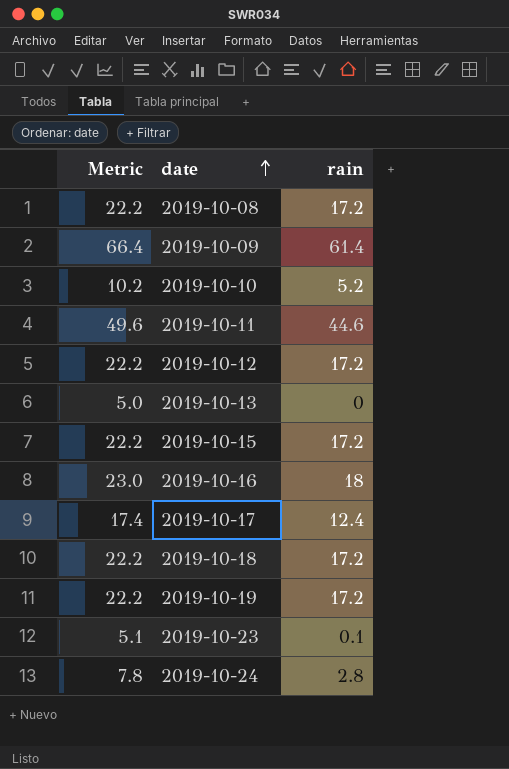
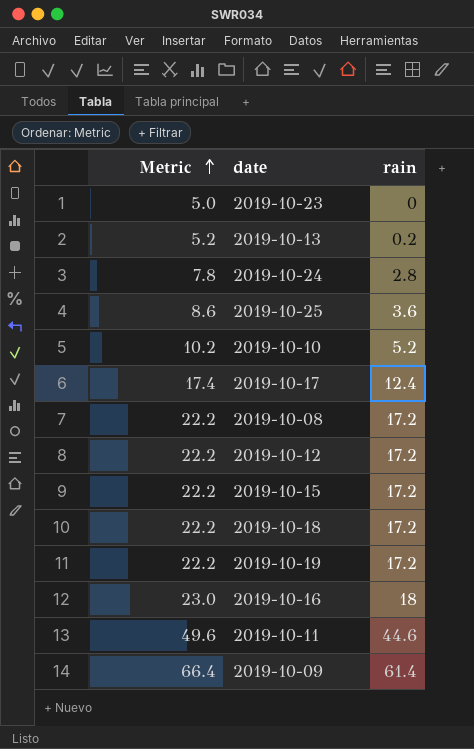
row order: date ascending -> Metric ascending
2019-10-23 | Metric: 5.1 -> 5.0
2019-10-23 | rain: 0.1 -> 0
2019-10-13 | Metric: 5.0 -> 5.2
2019-10-13 | rain: 0 -> 0.2
row 2019-10-25: none -> 8.6 | 3.6

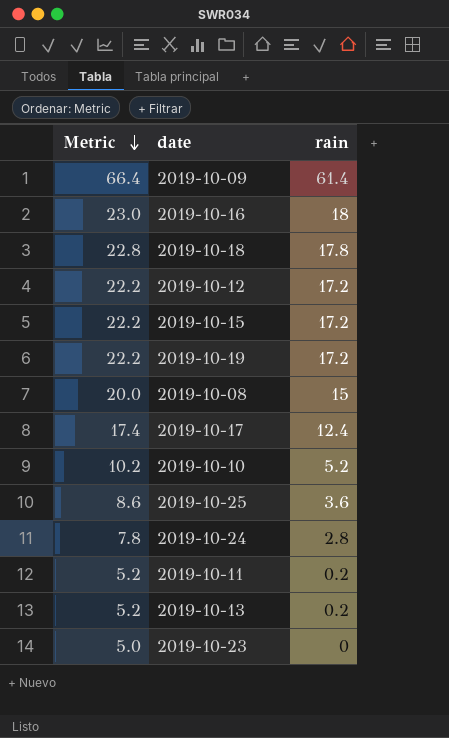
row order: Metric ascending -> Metric descending
2019-10-18 | Metric: 22.2 -> 22.8
2019-10-18 | rain: 17.2 -> 17.8
2019-10-08 | Metric: 22.2 -> 20.0
2019-10-08 | rain: 17.2 -> 15
2019-10-11 | Metric: 49.6 -> 5.2
2019-10-11 | rain: 44.6 -> 0.2

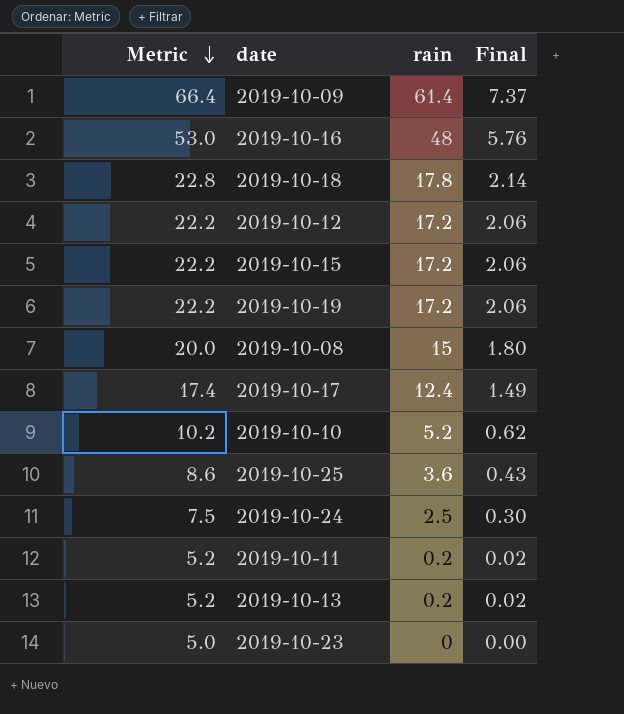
column Final | formula: none -> [rain] * 0.12
2019-10-16 | Metric: 23.0 -> 53.0
2019-10-16 | rain: 18 -> 48
2019-10-24 | Metric: 7.8 -> 7.5
2019-10-24 | rain: 2.8 -> 2.5

